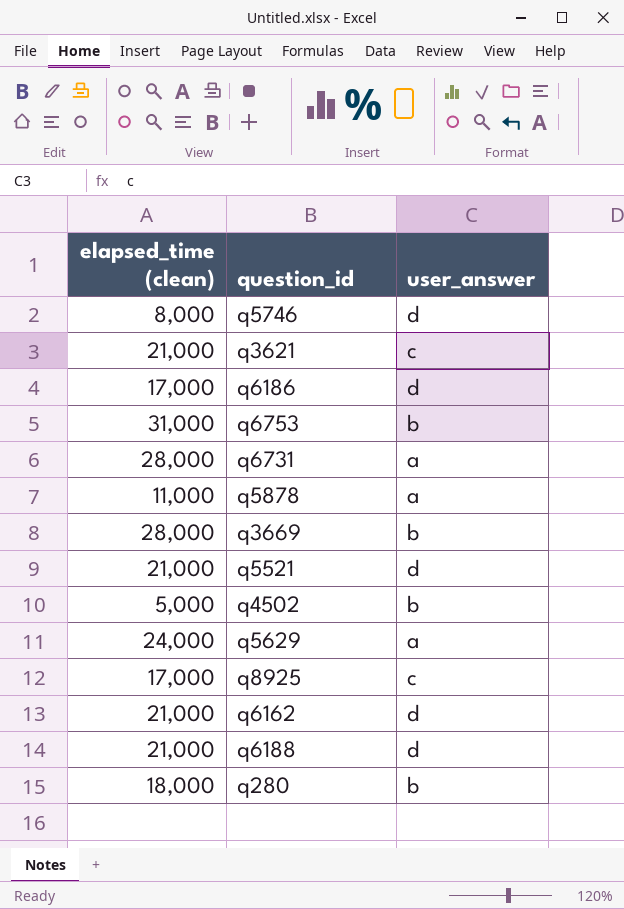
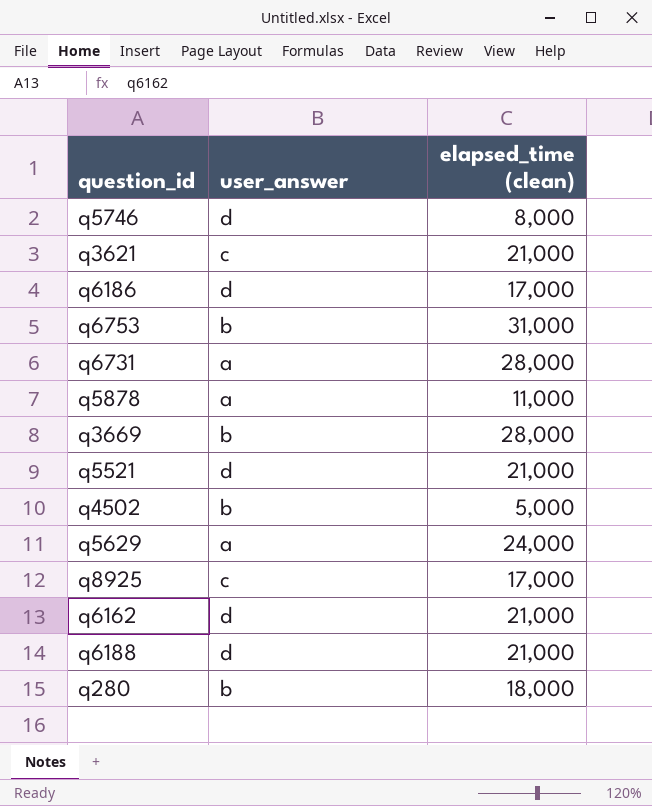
column elapsed_time (clean) | position: 1 -> 3

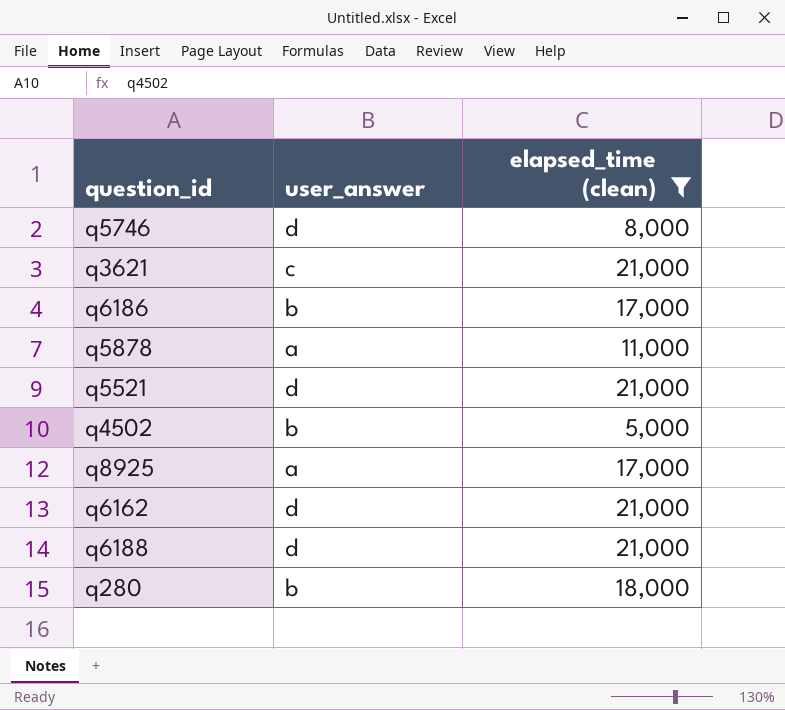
filter: none -> elapsed_time (clean) <= 21,000
q6186 | user_answer: d -> b
q8925 | user_answer: c -> a

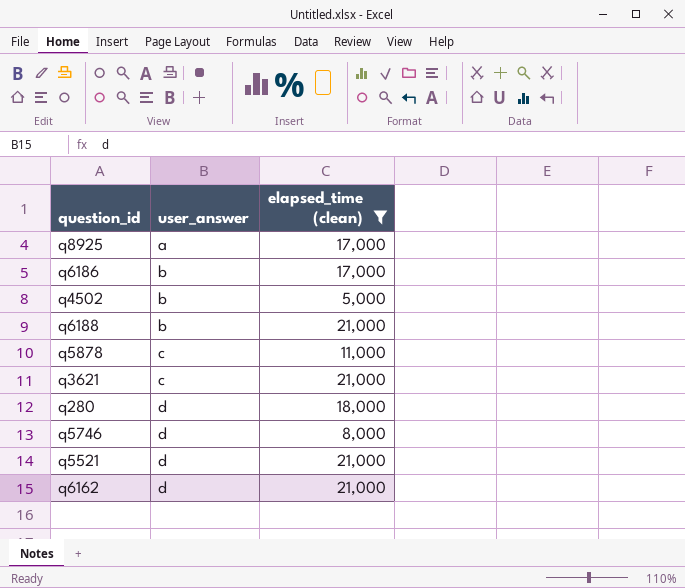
row order: none -> user_answer ascending
q6188 | user_answer: d -> b
q5878 | user_answer: a -> c
q280 | user_answer: b -> d

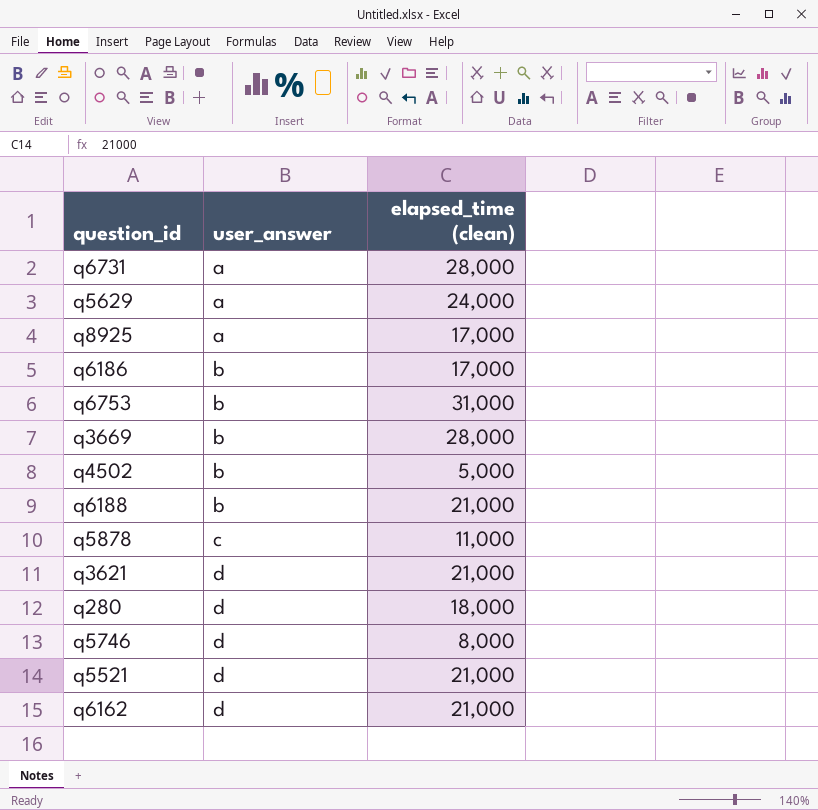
filter: elapsed_time (clean) <= 21,000 -> none
q3621 | user_answer: c -> d

